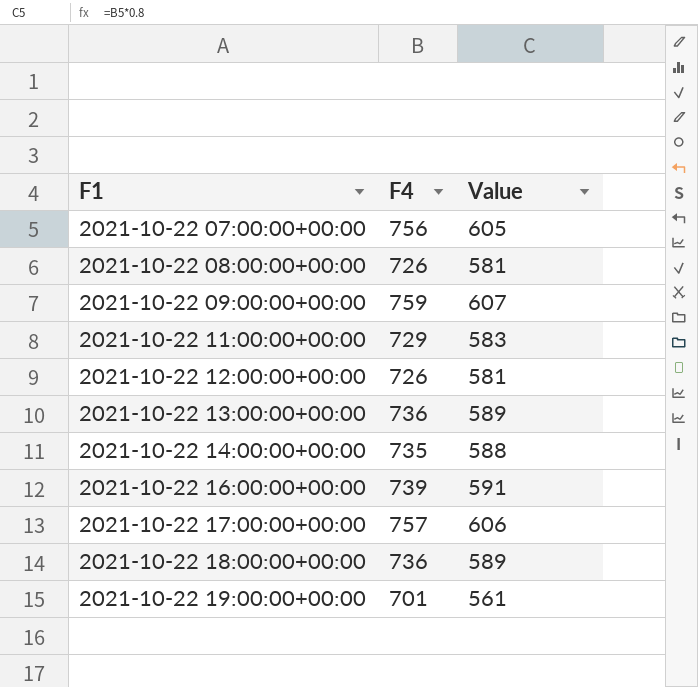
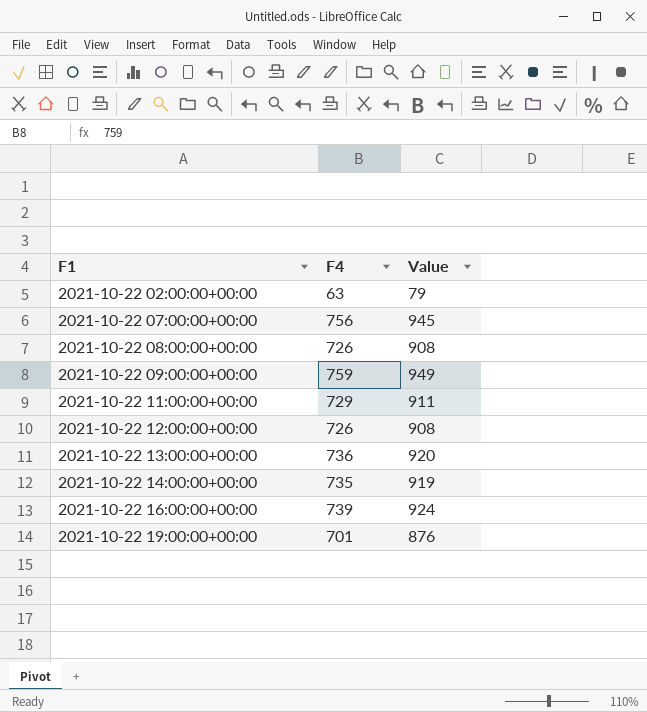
column Value | formula: [F4] * 0.8 -> [F4] * 1.25
row 2021-10-22 17:00:00+00:00: 757 | 606 -> none
row 2021-10-22 18:00:00+00:00: 736 | 589 -> none
row 2021-10-22 02:00:00+00:00: none -> 63 | 79

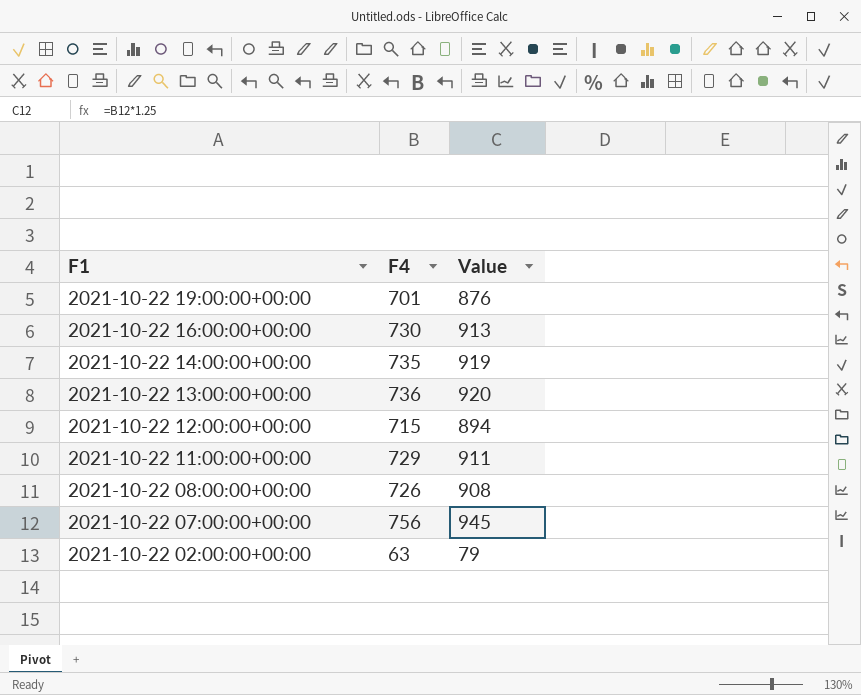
row order: F1 ascending -> F1 descending
row 2021-10-22 09:00:00+00:00: 759 | 949 -> none
2021-10-22 16:00:00+00:00 | F4: 739 -> 730
2021-10-22 16:00:00+00:00 | Value: 924 -> 913
2021-10-22 12:00:00+00:00 | F4: 726 -> 715
2021-10-22 12:00:00+00:00 | Value: 908 -> 894

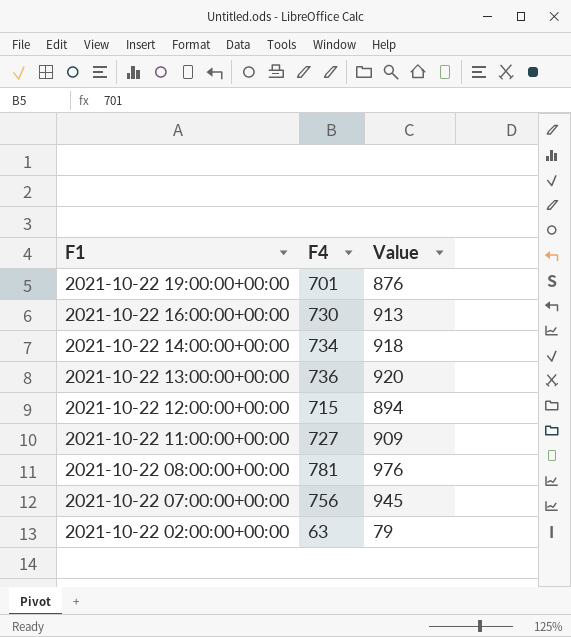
2021-10-22 14:00:00+00:00 | F4: 735 -> 734
2021-10-22 14:00:00+00:00 | Value: 919 -> 918
2021-10-22 11:00:00+00:00 | F4: 729 -> 727
2021-10-22 11:00:00+00:00 | Value: 911 -> 909
2021-10-22 08:00:00+00:00 | F4: 726 -> 781
2021-10-22 08:00:00+00:00 | Value: 908 -> 976

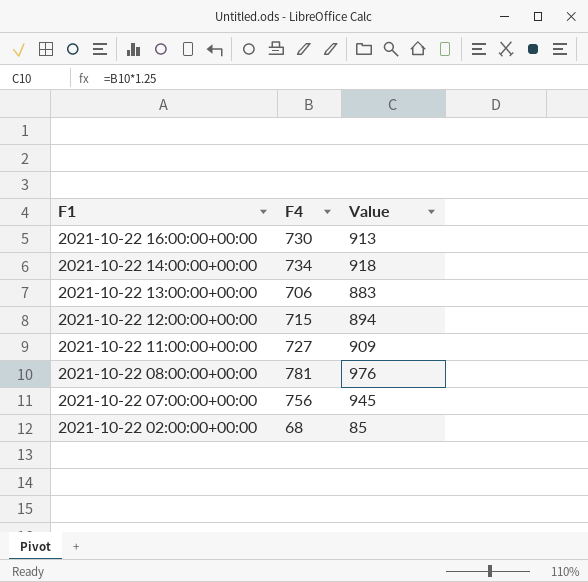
row 2021-10-22 19:00:00+00:00: 701 | 876 -> none
2021-10-22 13:00:00+00:00 | F4: 736 -> 706
2021-10-22 13:00:00+00:00 | Value: 920 -> 883
2021-10-22 02:00:00+00:00 | F4: 63 -> 68
2021-10-22 02:00:00+00:00 | Value: 79 -> 85

